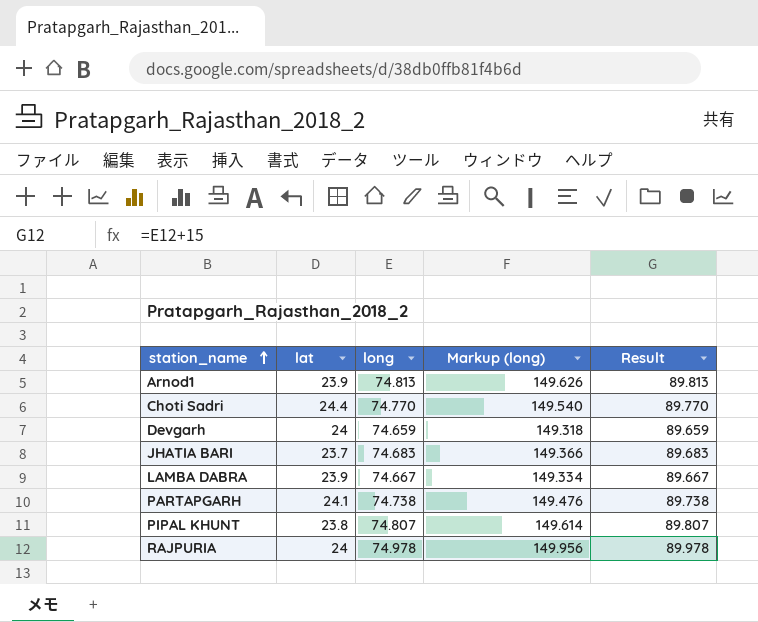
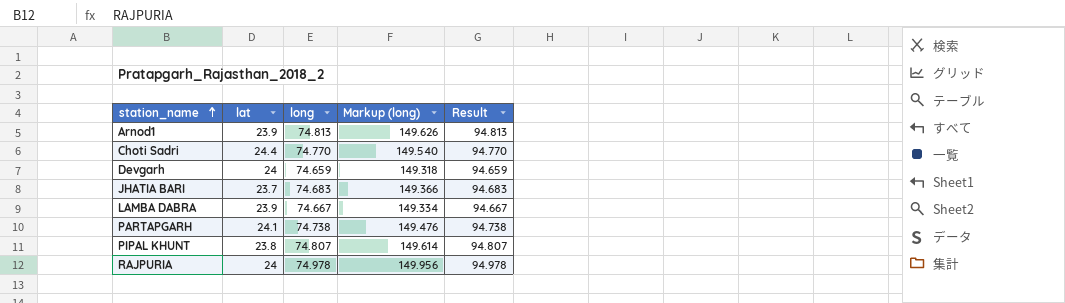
column Result | formula: [long] + 15 -> [long] + 20

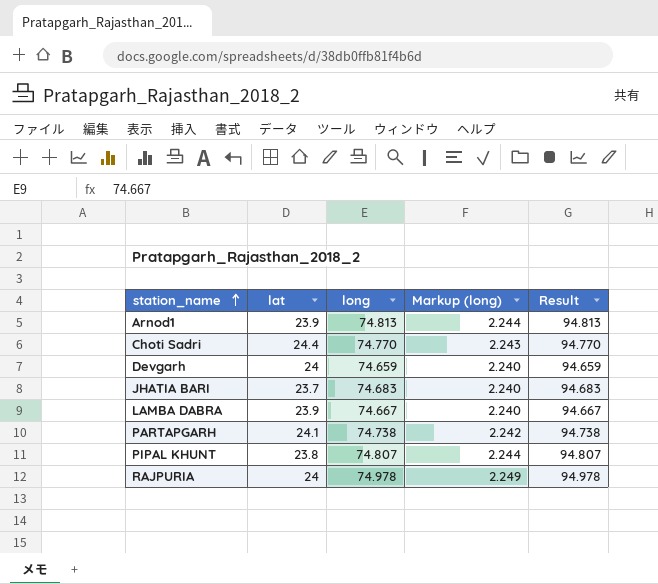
column Markup (long) | formula: [long] * 2 -> [long] * 0.03

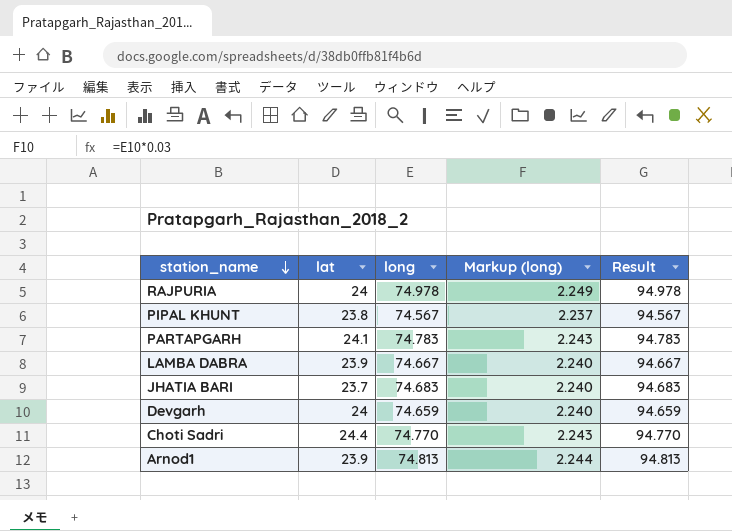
row order: station_name ascending -> station_name descending
PIPAL KHUNT | long: 74.807 -> 74.567
PIPAL KHUNT | Markup (long): 2.244 -> 2.237
PIPAL KHUNT | Result: 94.807 -> 94.567
PARTAPGARH | long: 74.738 -> 74.783
PARTAPGARH | Markup (long): 2.242 -> 2.243
PARTAPGARH | Result: 94.738 -> 94.783

